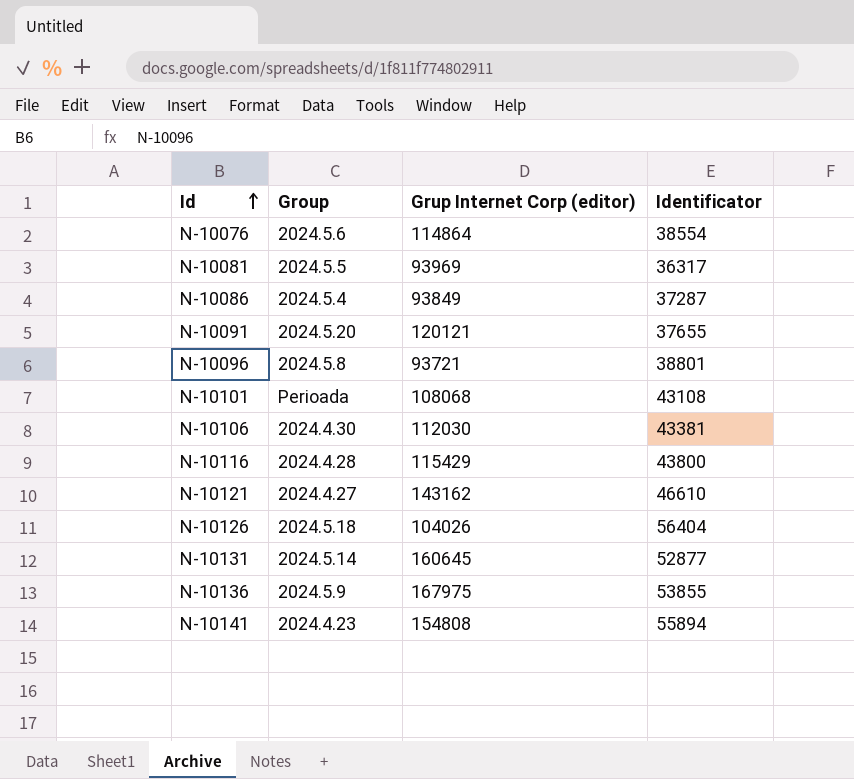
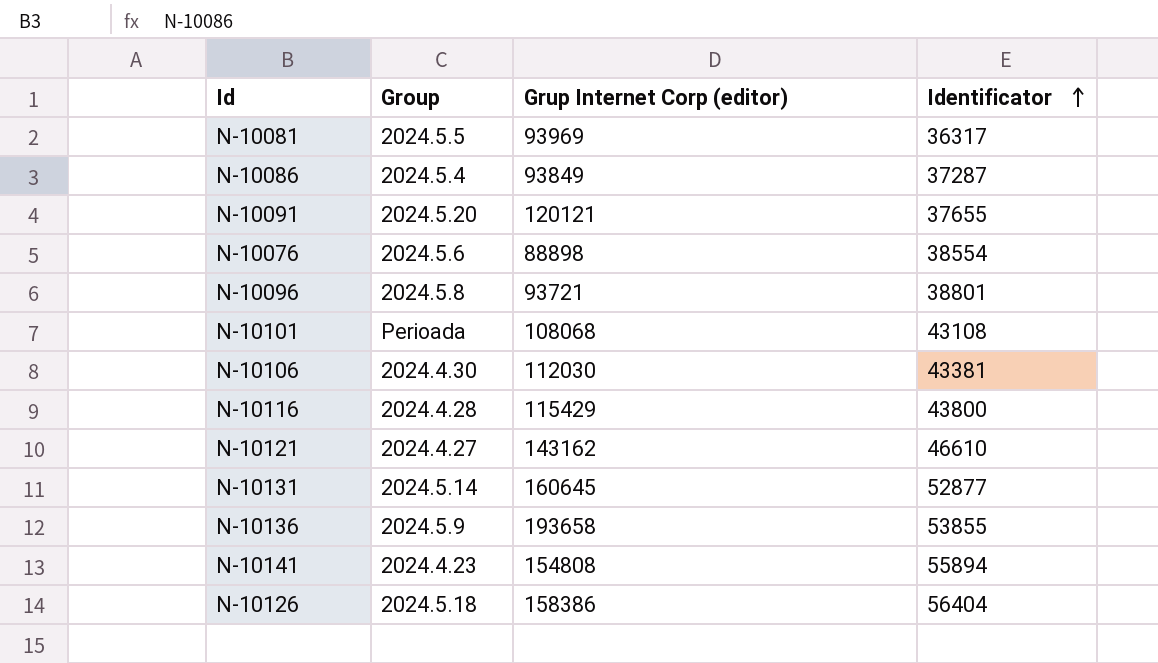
row order: Id ascending -> Identificator ascending
N-10076 | Grup Internet Corp (editor): 114864 -> 88898
N-10136 | Grup Internet Corp (editor): 167975 -> 193658
N-10126 | Grup Internet Corp (editor): 104026 -> 158386

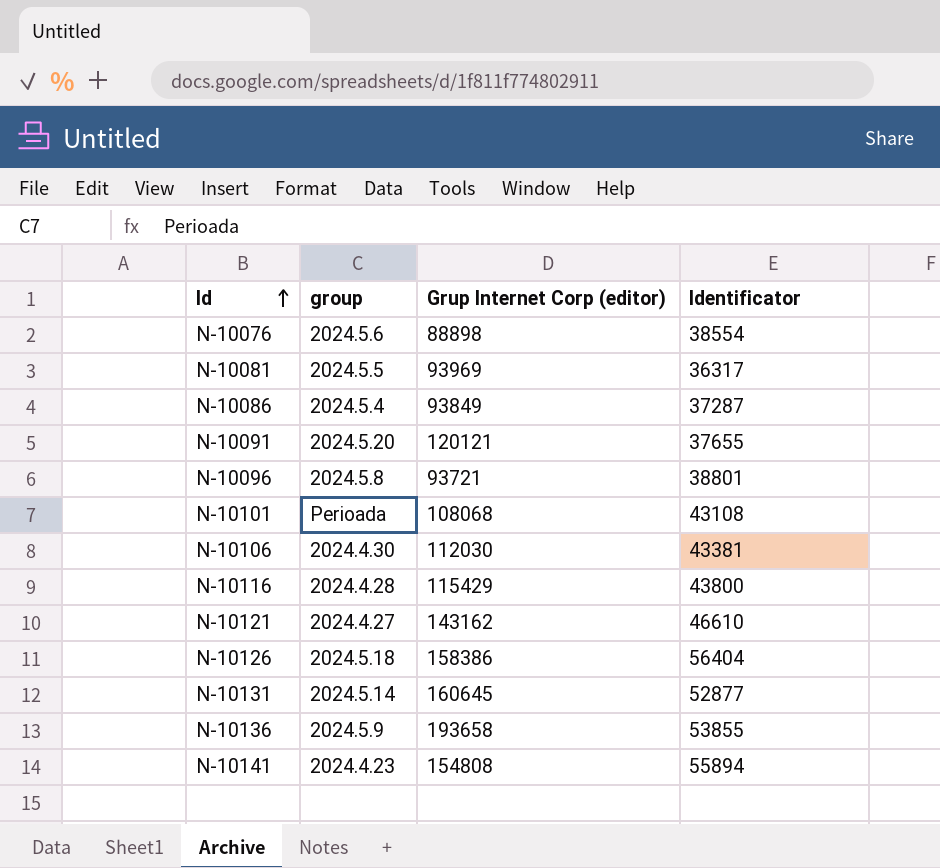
row order: Identificator ascending -> Id ascending
column name: Group -> group

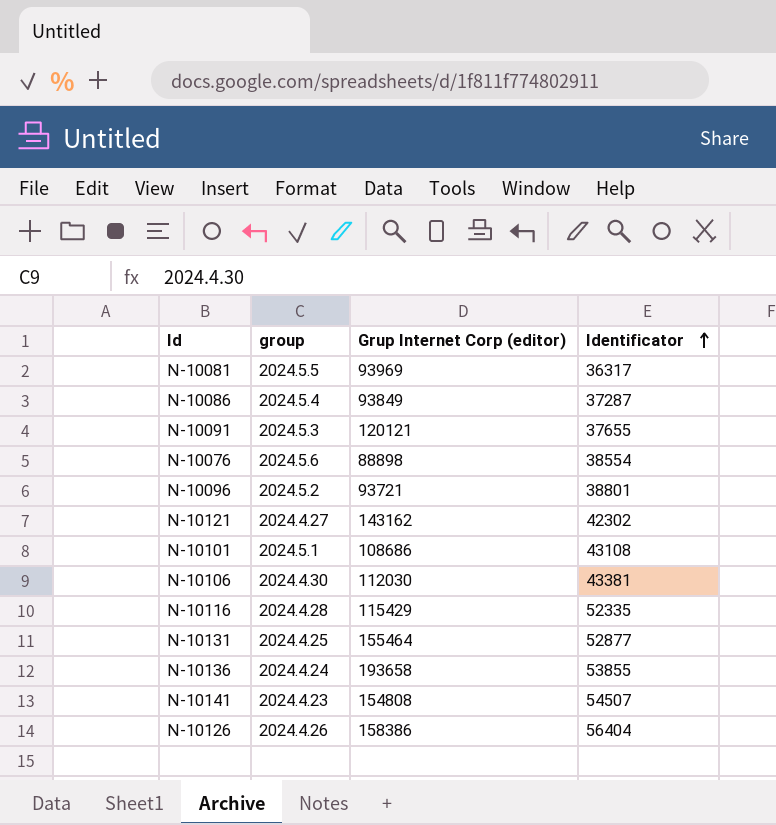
row order: Id ascending -> Identificator ascending
N-10091 | group: 2024.5.20 -> 2024.5.3
N-10096 | group: 2024.5.8 -> 2024.5.2
N-10121 | Identificator: 46610 -> 42302
N-10101 | group: Perioada -> 2024.5.1
N-10101 | Grup Internet Corp (editor): 108068 -> 108686
N-10116 | Identificator: 43800 -> 52335
N-10131 | group: 2024.5.14 -> 2024.4.25
N-10131 | Grup Internet Corp (editor): 160645 -> 155464
N-10136 | group: 2024.5.9 -> 2024.4.24
N-10141 | Identificator: 55894 -> 54507
N-10126 | group: 2024.5.18 -> 2024.4.26

